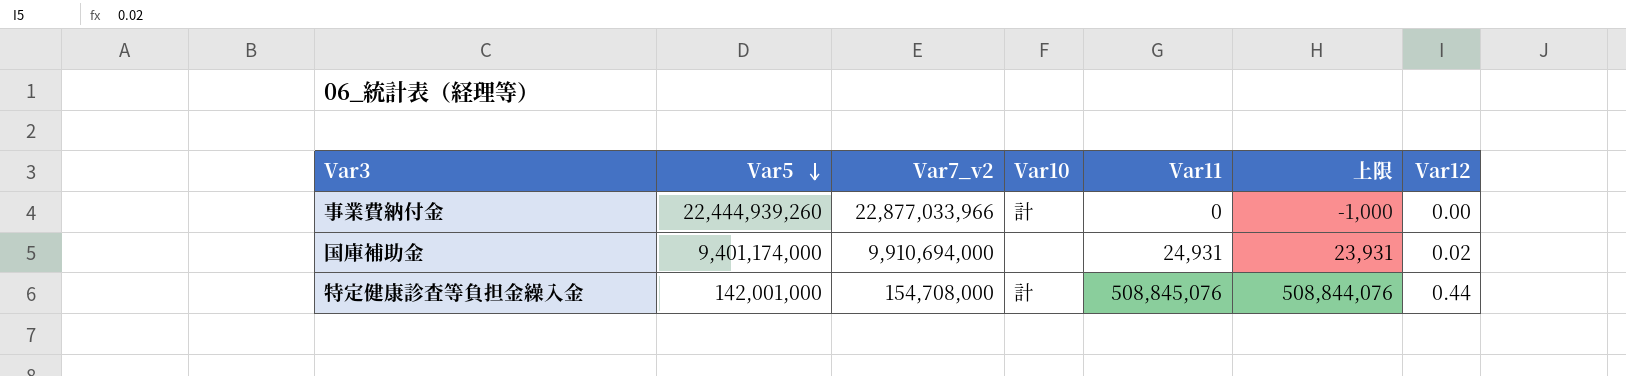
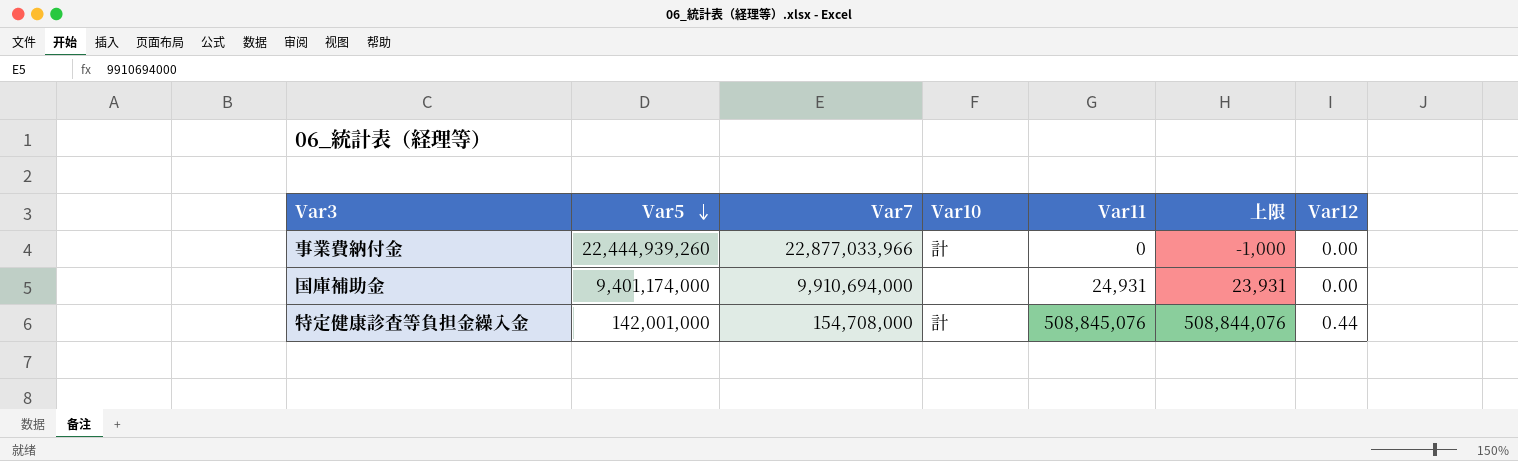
column name: Var7_v2 -> Var7
国庫補助金 | Var12: 0.02 -> 0.00

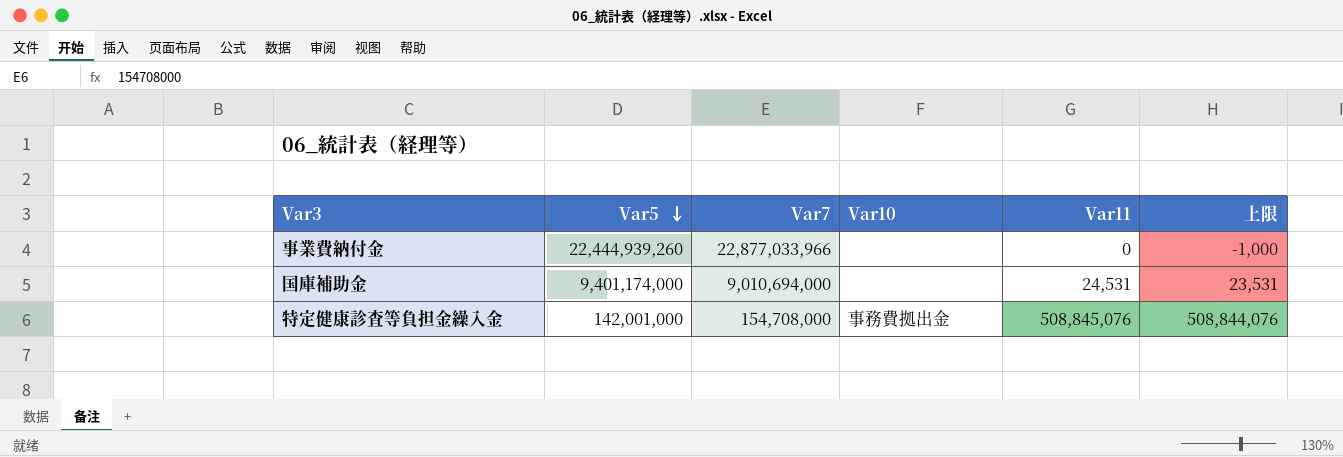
column Var12 | position: 7 -> none
事業費納付金 | Var10: 計 -> none
国庫補助金 | Var7: 9,910,694,000 -> 9,010,694,000
国庫補助金 | Var11: 24,931 -> 24,531
国庫補助金 | 上限: 23,931 -> 23,531
特定健康診査等負担金繰入金 | Var10: 計 -> 事務費拠出金

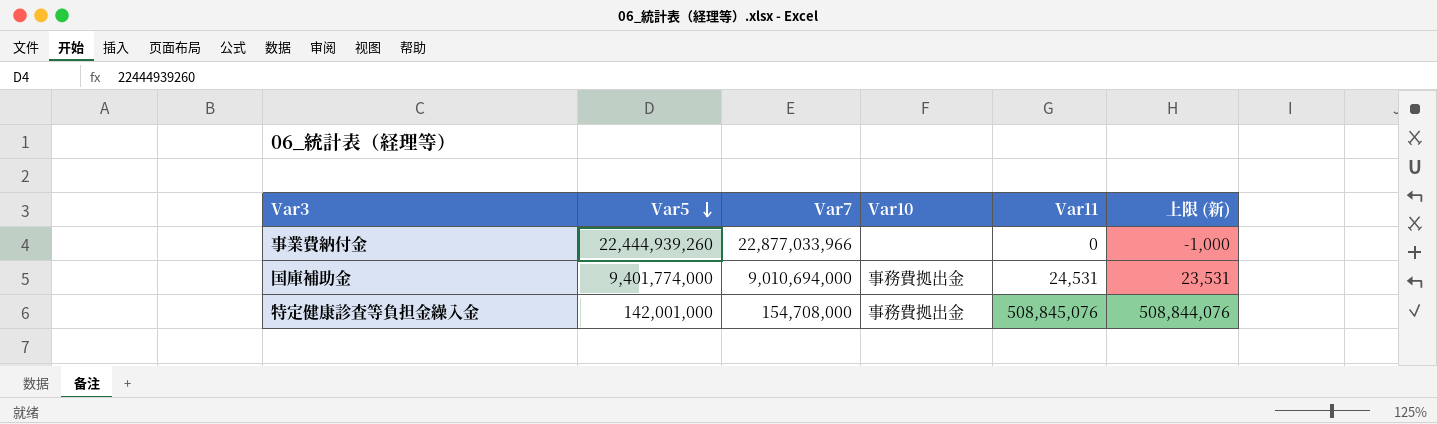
column name: 上限 -> 上限 (新)
国庫補助金 | Var5: 9,401,174,000 -> 9,401,774,000
国庫補助金 | Var10: none -> 事務費拠出金

